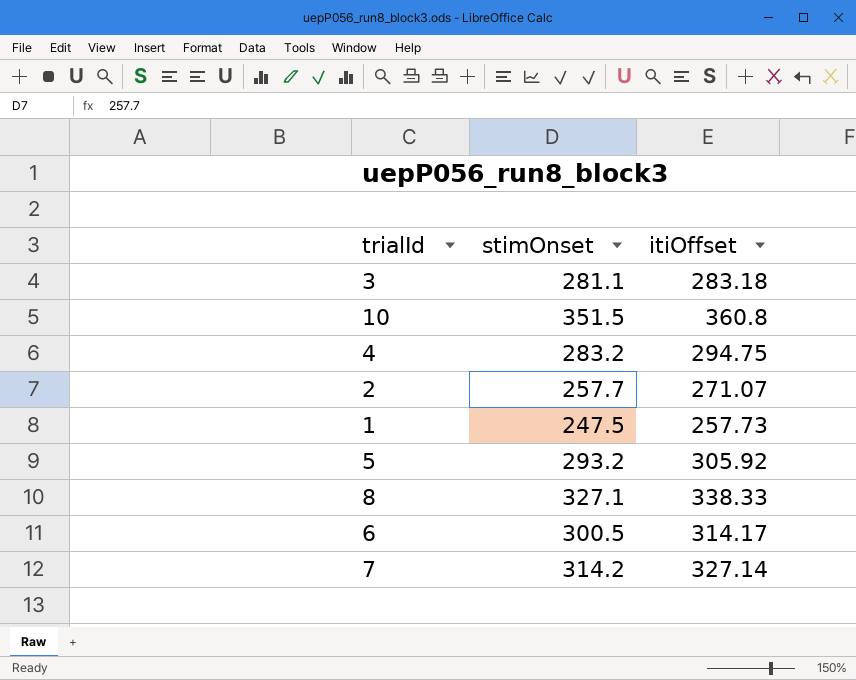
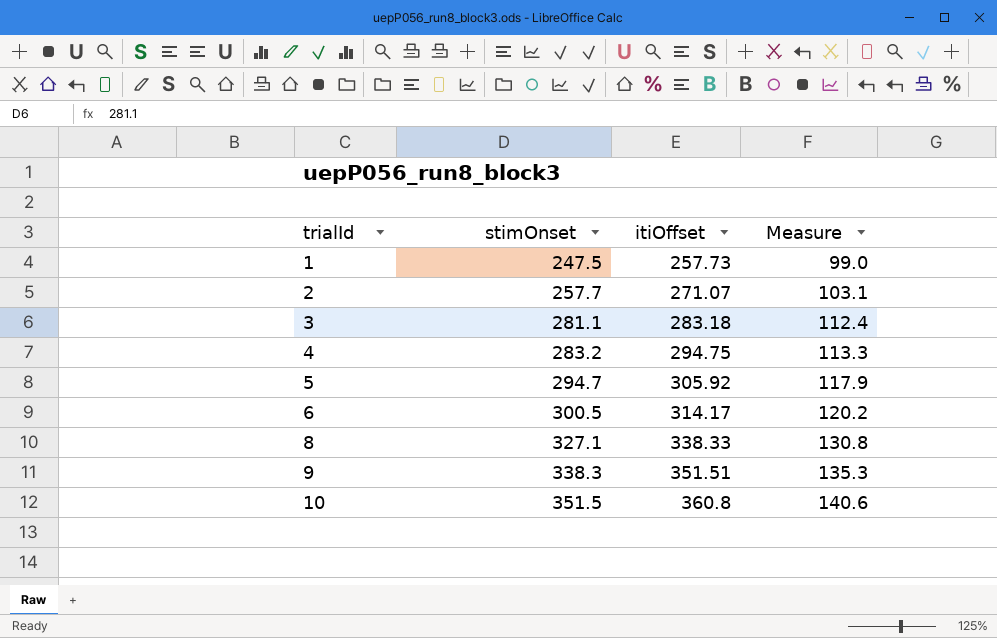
row order: none -> trialId ascending
column Measure | formula: none -> [stimOnset] * 0.4
row 7: 314.2 | 327.14 -> none
5 | stimOnset: 293.2 -> 294.7
row 9: none -> 338.3 | 351.51 | 135.3

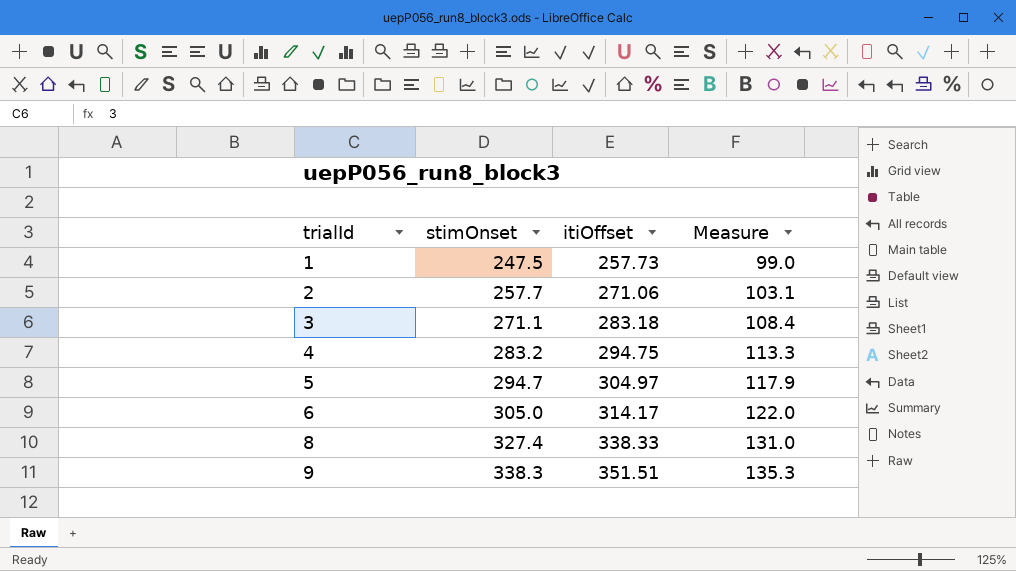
row 10: 351.5 | 360.8 | 140.6 -> none
2 | itiOffset: 271.07 -> 271.06
3 | stimOnset: 281.1 -> 271.1
3 | Measure: 112.4 -> 108.4
5 | itiOffset: 305.92 -> 304.97
6 | stimOnset: 300.5 -> 305.0
6 | Measure: 120.2 -> 122.0
8 | stimOnset: 327.1 -> 327.4
8 | Measure: 130.8 -> 131.0

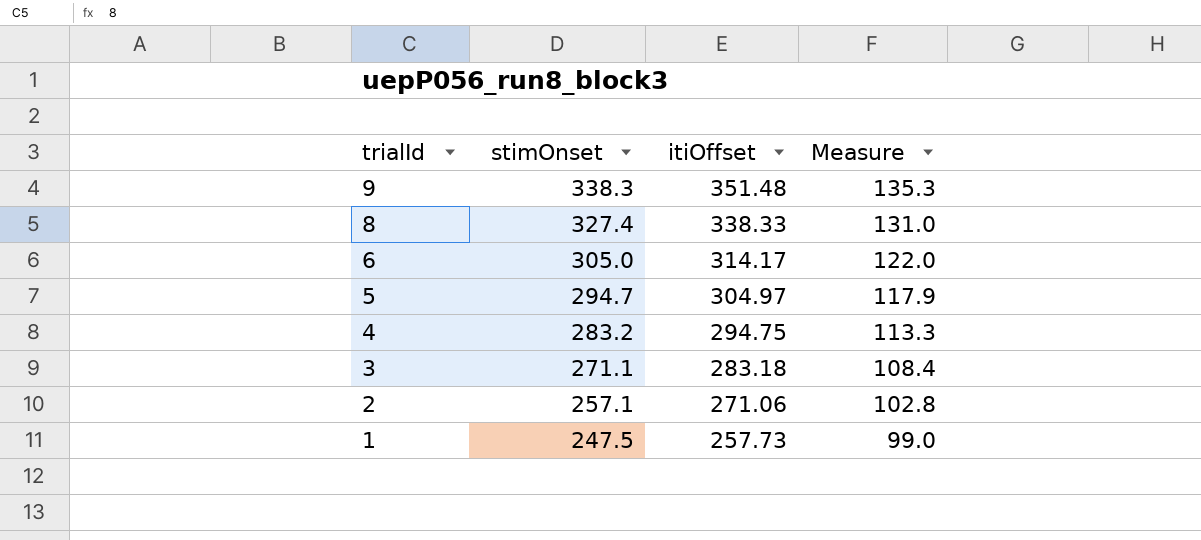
row order: trialId ascending -> trialId descending
9 | itiOffset: 351.51 -> 351.48
2 | stimOnset: 257.7 -> 257.1
2 | Measure: 103.1 -> 102.8

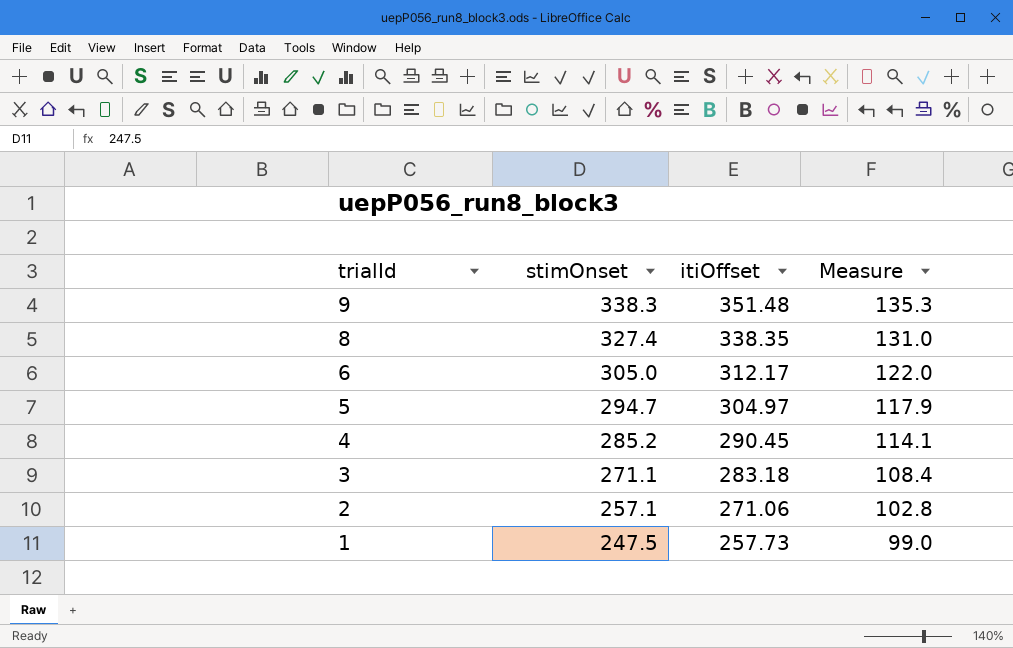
8 | itiOffset: 338.33 -> 338.35
6 | itiOffset: 314.17 -> 312.17
4 | stimOnset: 283.2 -> 285.2
4 | itiOffset: 294.75 -> 290.45
4 | Measure: 113.3 -> 114.1

